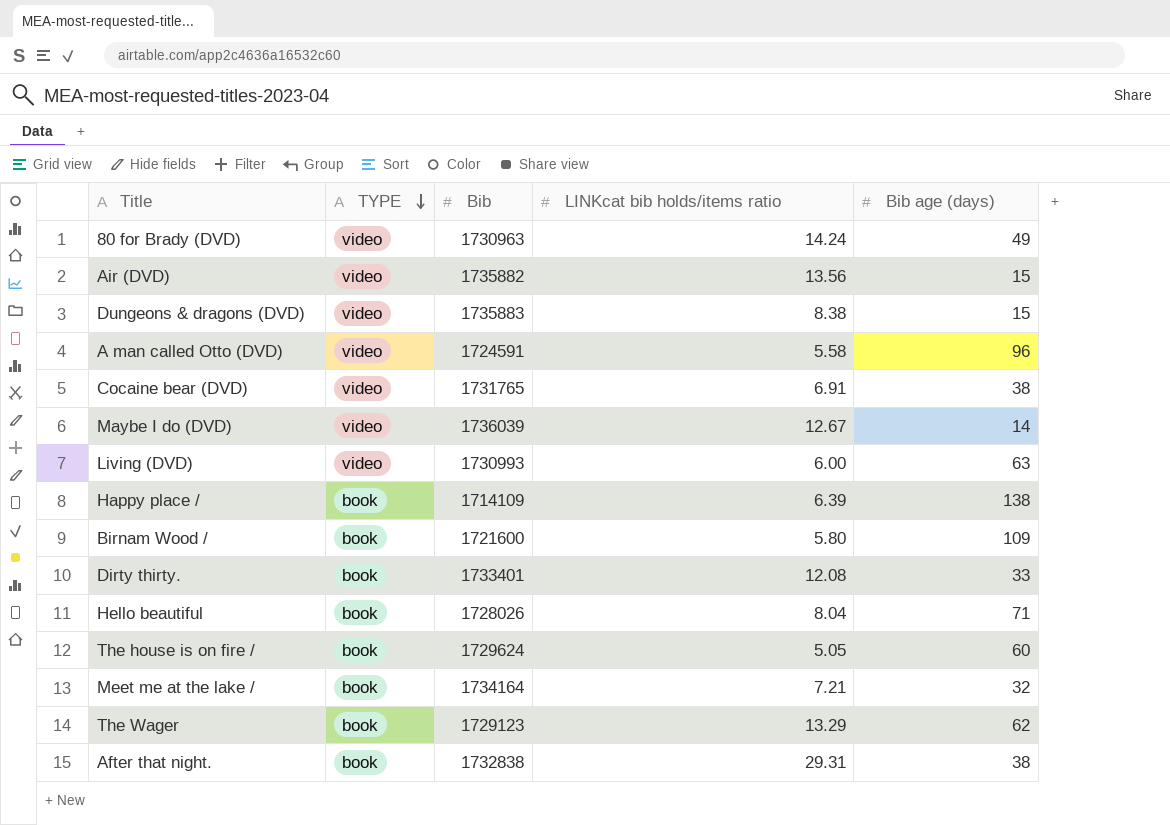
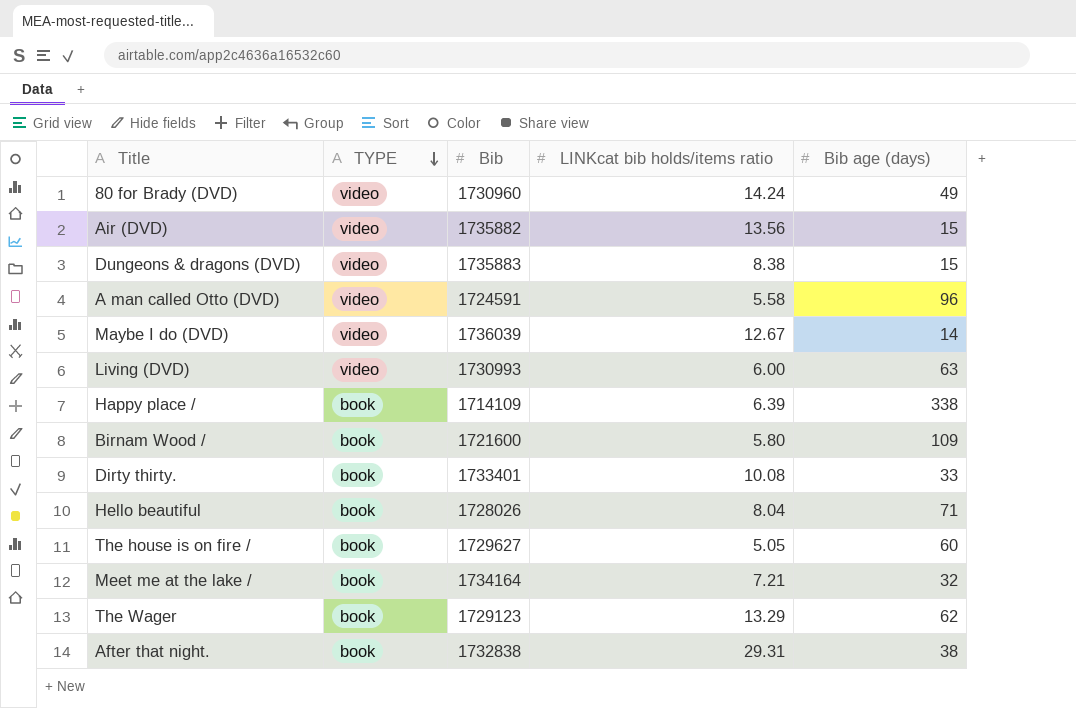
row Cocaine bear (DVD): video | 1731765 | 6.91 | 38 -> none
80 for Brady (DVD) | Bib: 1730963 -> 1730960
Happy place / | Bib age (days): 138 -> 338
Dirty thirty. | LINKcat bib holds/items ratio: 12.08 -> 10.08
The house is on fire / | Bib: 1729624 -> 1729627

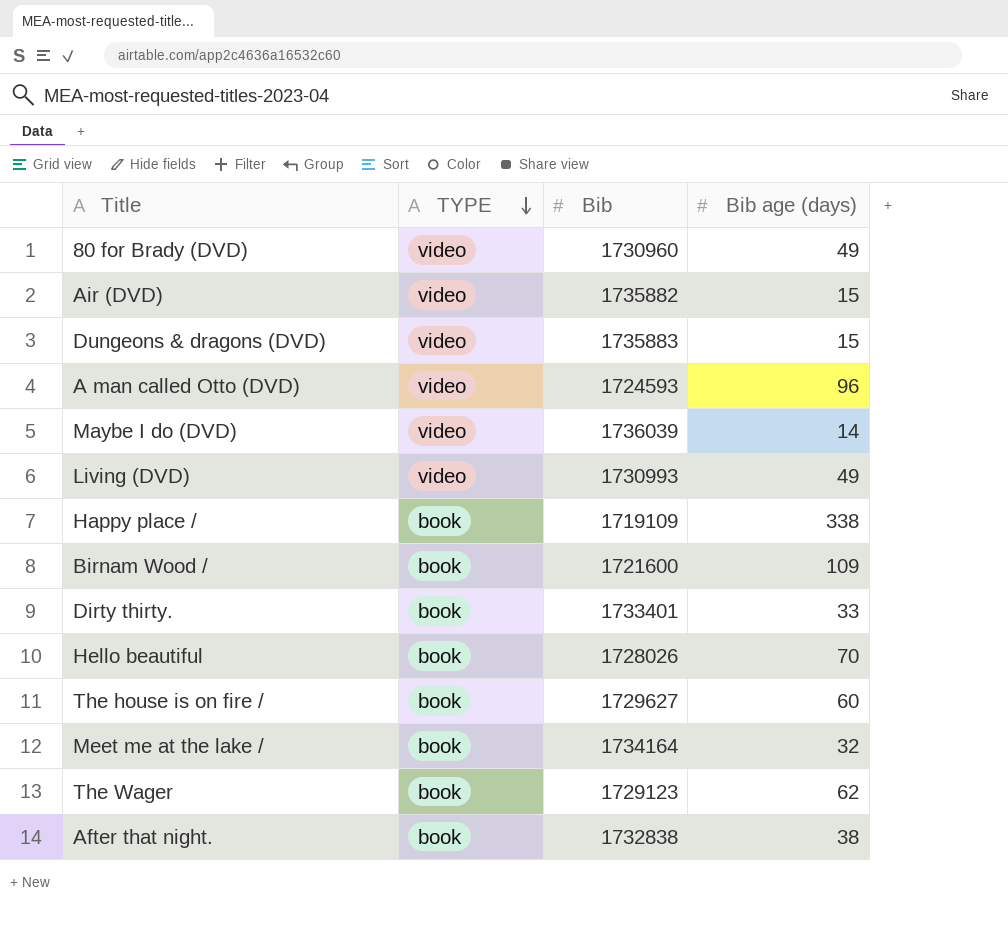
column LINKcat bib holds/items ratio | position: 4 -> none
A man called Otto (DVD) | Bib: 1724591 -> 1724593
Living (DVD) | Bib age (days): 63 -> 49
Happy place / | Bib: 1714109 -> 1719109
Hello beautiful | Bib age (days): 71 -> 70

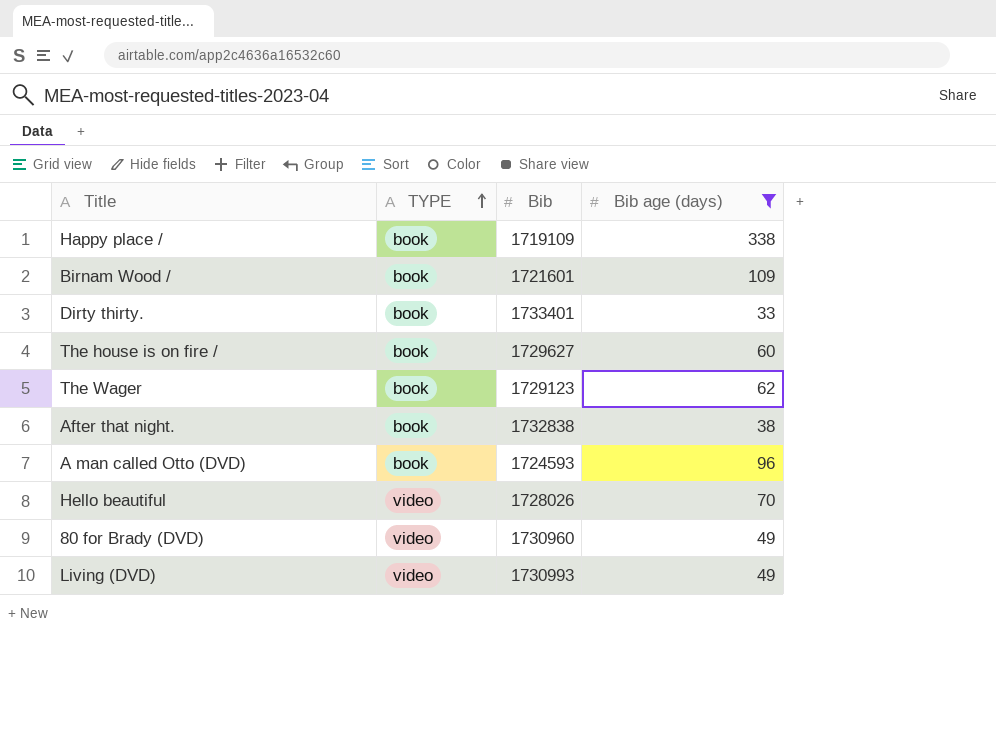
filter: none -> Bib age (days) >= 33
row order: TYPE descending -> TYPE ascending
Birnam Wood / | Bib: 1721600 -> 1721601
A man called Otto (DVD) | TYPE: video -> book
Hello beautiful | TYPE: book -> video

